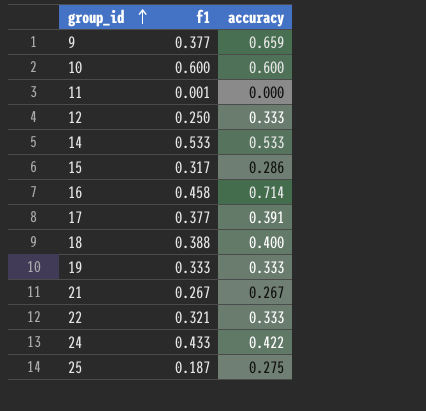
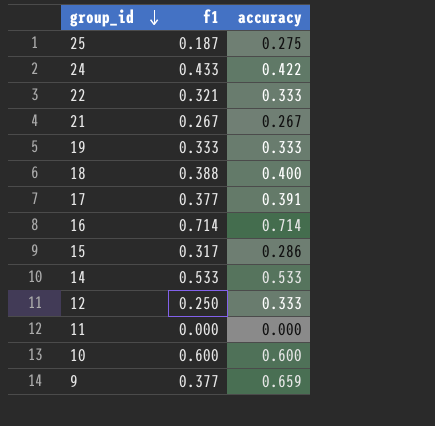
row order: group_id ascending -> group_id descending
16 | f1: 0.458 -> 0.714
11 | f1: 0.001 -> 0.000

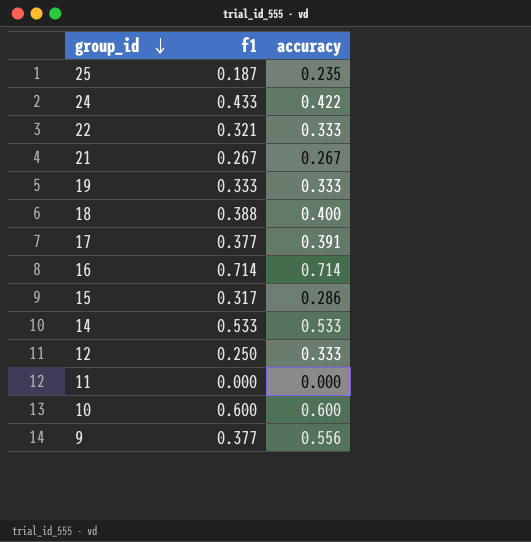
25 | accuracy: 0.275 -> 0.235
9 | accuracy: 0.659 -> 0.556

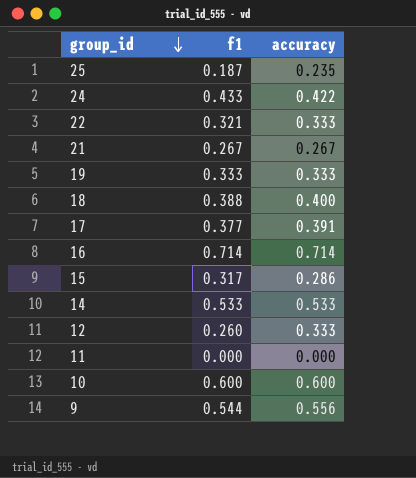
12 | f1: 0.250 -> 0.260
9 | f1: 0.377 -> 0.544

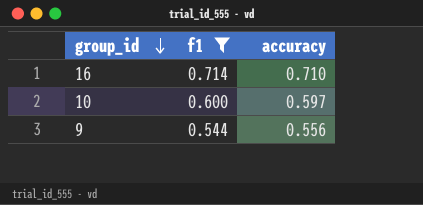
filter: none -> f1 >= 0.544
16 | accuracy: 0.714 -> 0.710
10 | accuracy: 0.600 -> 0.597

